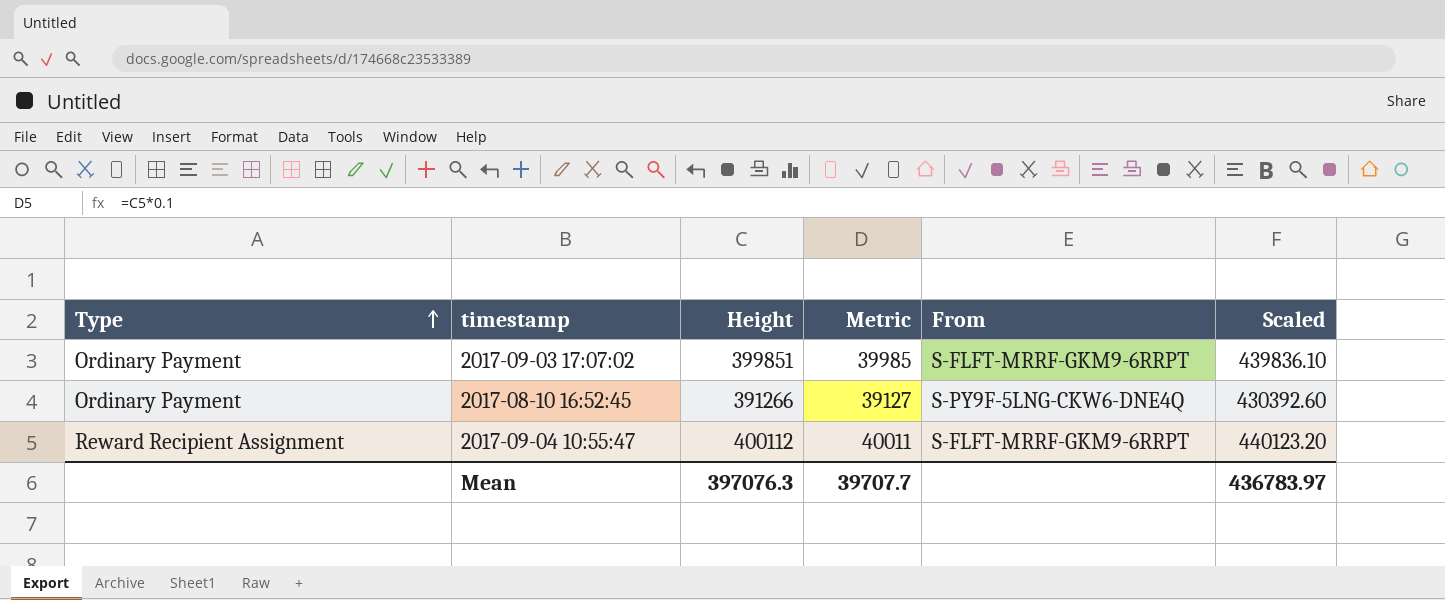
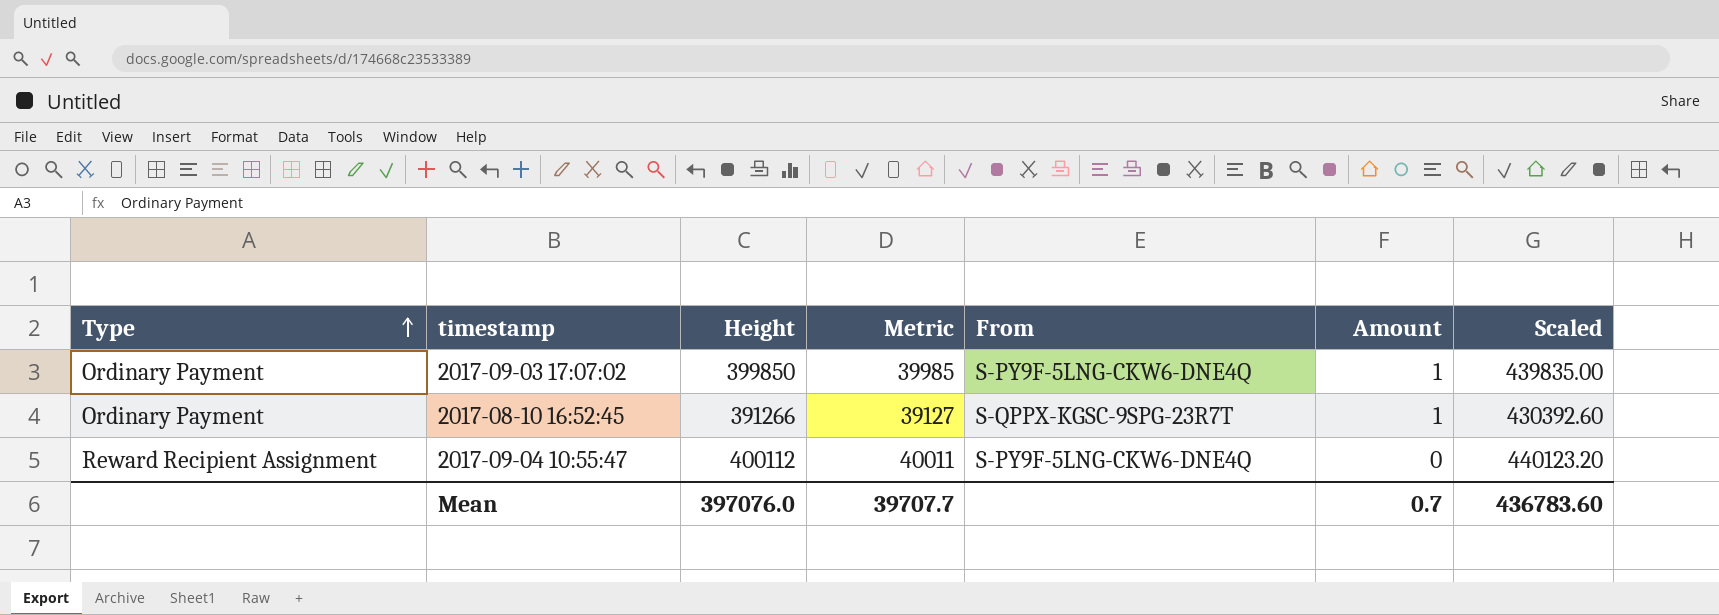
column Amount | position: none -> 6
2017-09-03 17:07:02 | Height: 399851 -> 399850
2017-09-03 17:07:02 | From: S-FLFT-MRRF-GKM9-6RRPT -> S-PY9F-5LNG-CKW6-DNE4Q
2017-09-03 17:07:02 | Scaled: 439836.10 -> 439835.00
2017-08-10 16:52:45 | From: S-PY9F-5LNG-CKW6-DNE4Q -> S-QPPX-KGSC-9SPG-23R7T
2017-09-04 10:55:47 | From: S-FLFT-MRRF-GKM9-6RRPT -> S-PY9F-5LNG-CKW6-DNE4Q
Mean | Height: 397076.3 -> 397076.0
Mean | Scaled: 436783.97 -> 436783.60

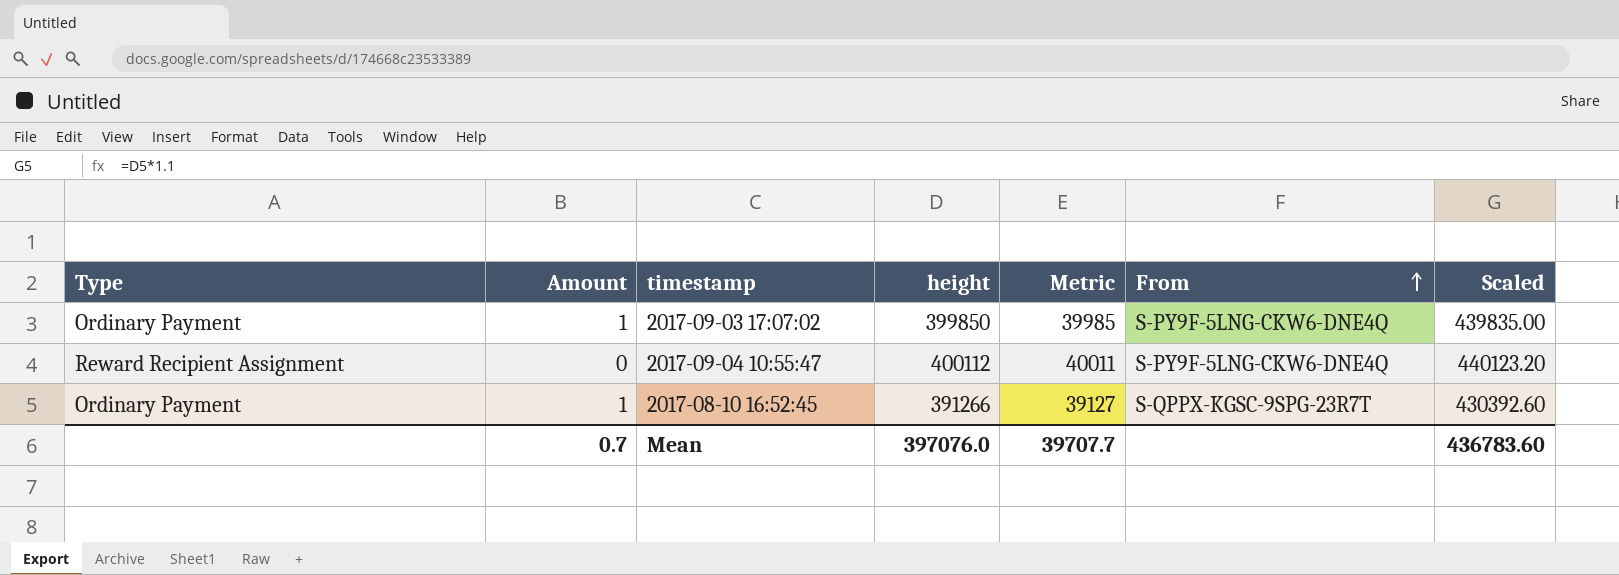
row order: Type ascending -> From ascending
column Amount | position: 6 -> 2
column name: Height -> height

